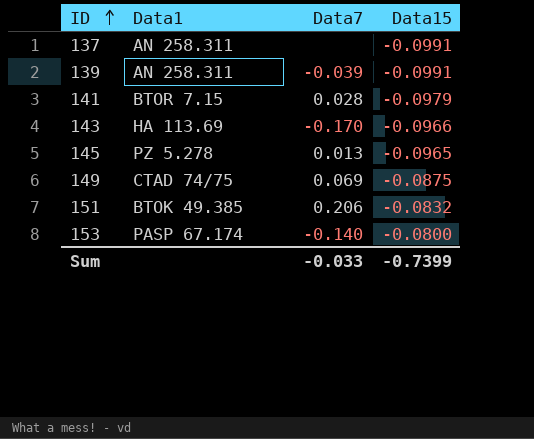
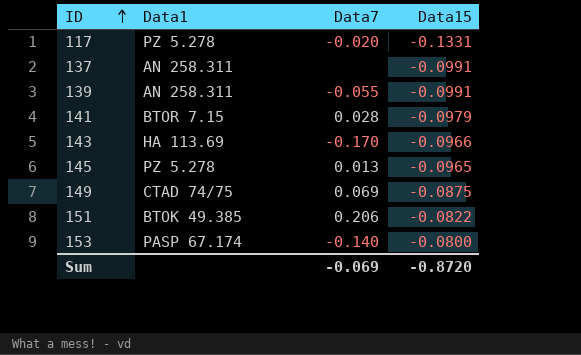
row 117: none -> PZ 5.278 | -0.020 | -0.1331
139 | Data7: -0.039 -> -0.055
151 | Data15: -0.0832 -> -0.0822
Sum | Data7: -0.033 -> -0.069
Sum | Data15: -0.7399 -> -0.8720

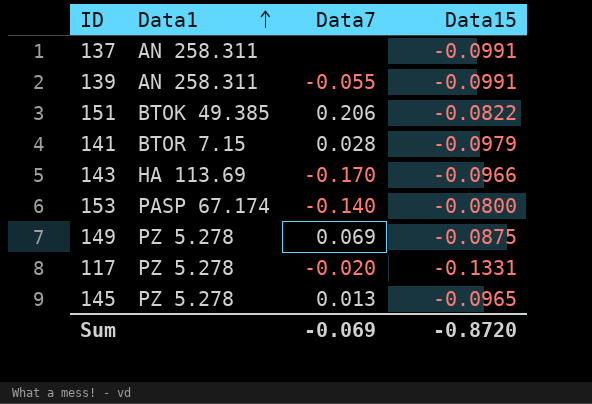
row order: ID ascending -> Data1 ascending
149 | Data1: CTAD 74/75 -> PZ 5.278

